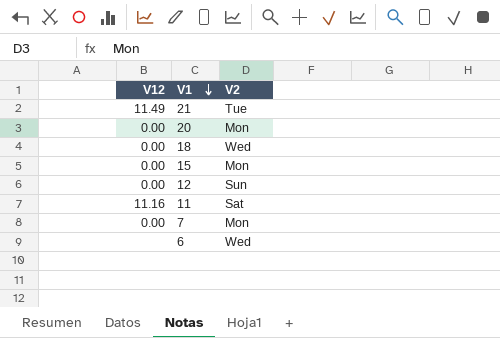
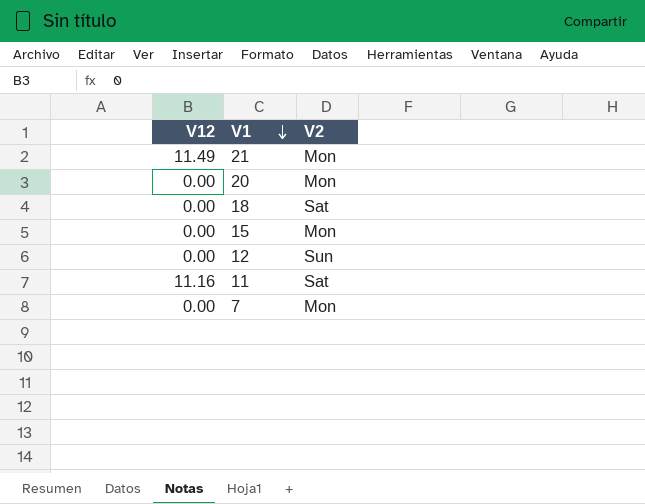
row 6: none | Wed -> none
21 | V2: Tue -> Mon
18 | V2: Wed -> Sat

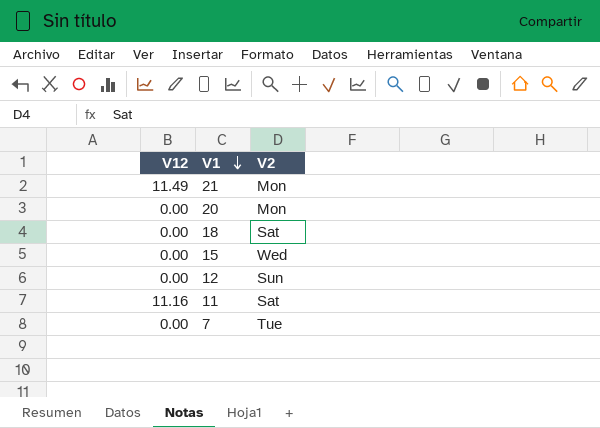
15 | V2: Mon -> Wed
7 | V2: Mon -> Tue

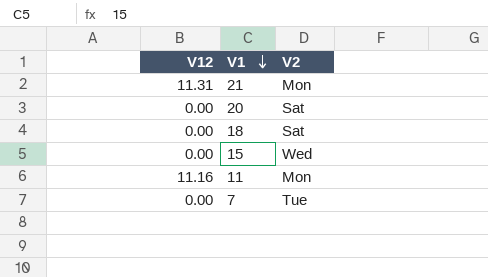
row 12: 0.00 | Sun -> none
21 | V12: 11.49 -> 11.31
20 | V2: Mon -> Sat
11 | V2: Sat -> Mon

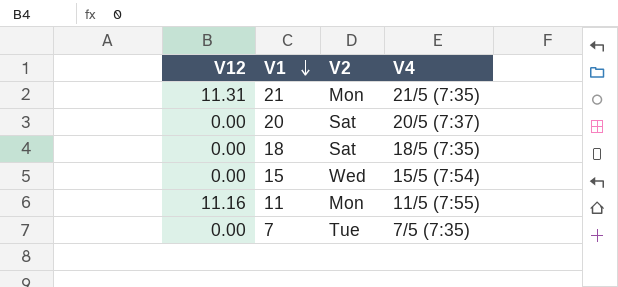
column V4 | position: none -> 4

